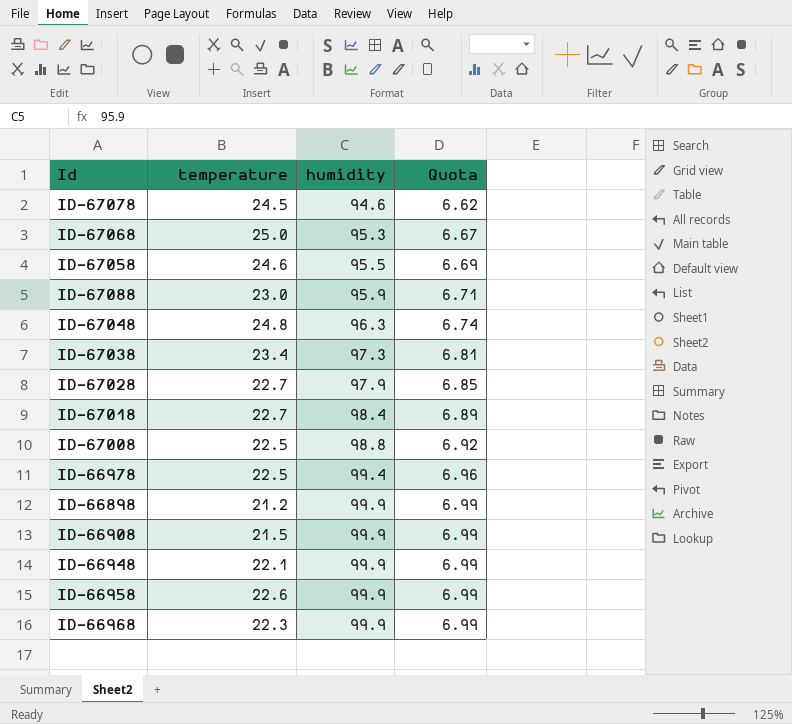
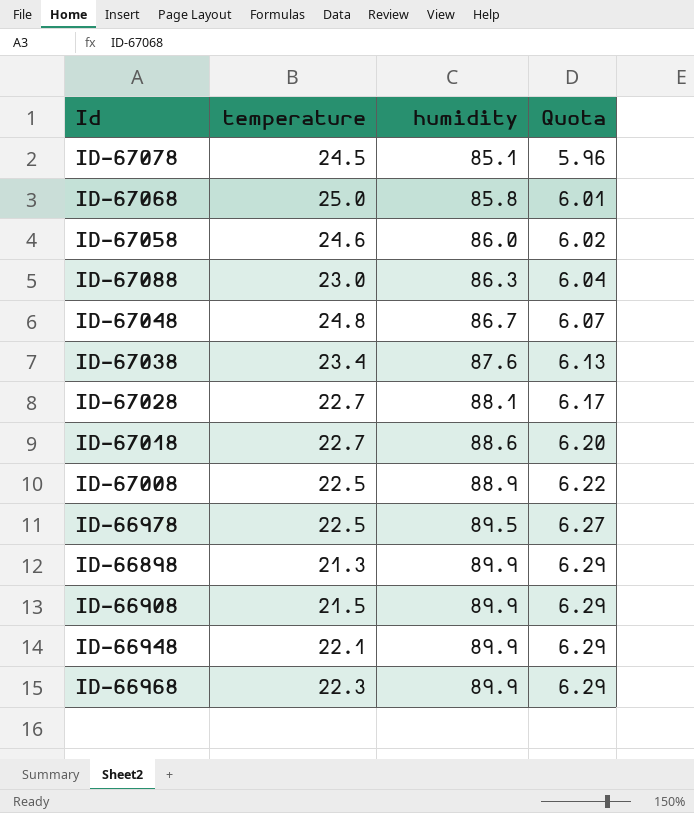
row ID-66958: 22.6 | 99.9 | 6.99 -> none
ID-67078 | humidity: 94.6 -> 85.1
ID-67078 | Quota: 6.62 -> 5.96
ID-67068 | humidity: 95.3 -> 85.8
ID-67068 | Quota: 6.67 -> 6.01
ID-67058 | humidity: 95.5 -> 86.0
ID-67058 | Quota: 6.69 -> 6.02
ID-67088 | humidity: 95.9 -> 86.3
ID-67088 | Quota: 6.71 -> 6.04
ID-67048 | humidity: 96.3 -> 86.7
ID-67048 | Quota: 6.74 -> 6.07
ID-67038 | humidity: 97.3 -> 87.6
ID-67038 | Quota: 6.81 -> 6.13
ID-67028 | humidity: 97.9 -> 88.1
ID-67028 | Quota: 6.85 -> 6.17
ID-67018 | humidity: 98.4 -> 88.6
ID-67018 | Quota: 6.89 -> 6.20
ID-67008 | humidity: 98.8 -> 88.9
ID-67008 | Quota: 6.92 -> 6.22
ID-66978 | humidity: 99.4 -> 89.5
ID-66978 | Quota: 6.96 -> 6.27
ID-66898 | temperature: 21.2 -> 21.3
ID-66898 | humidity: 99.9 -> 89.9
ID-66898 | Quota: 6.99 -> 6.29
ID-66908 | humidity: 99.9 -> 89.9
ID-66908 | Quota: 6.99 -> 6.29
ID-66948 | humidity: 99.9 -> 89.9
ID-66948 | Quota: 6.99 -> 6.29
ID-66968 | humidity: 99.9 -> 89.9
ID-66968 | Quota: 6.99 -> 6.29

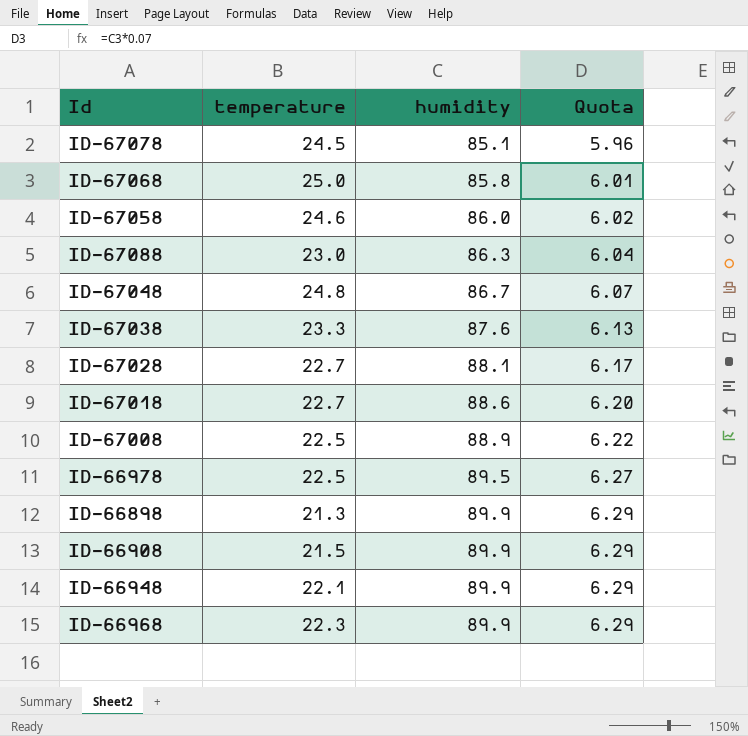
ID-67038 | temperature: 23.4 -> 23.3

